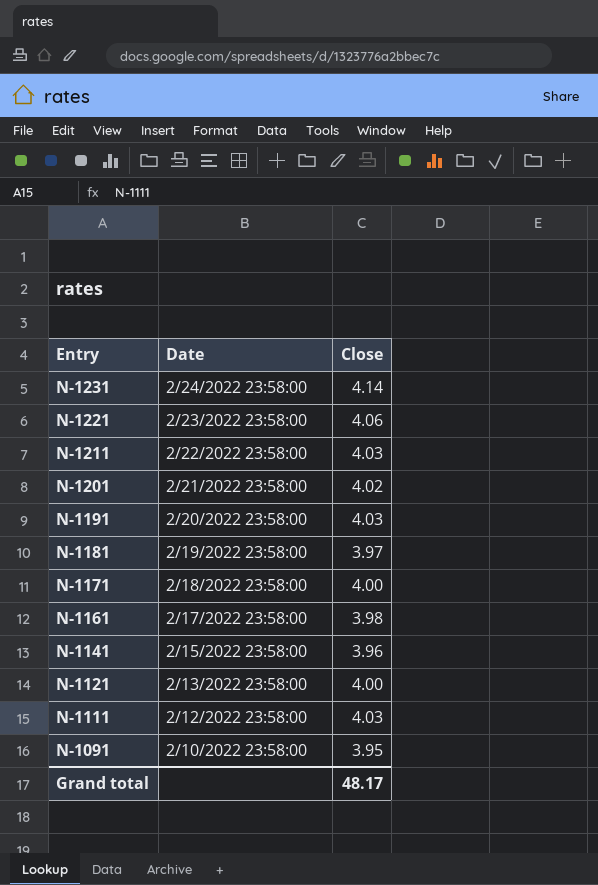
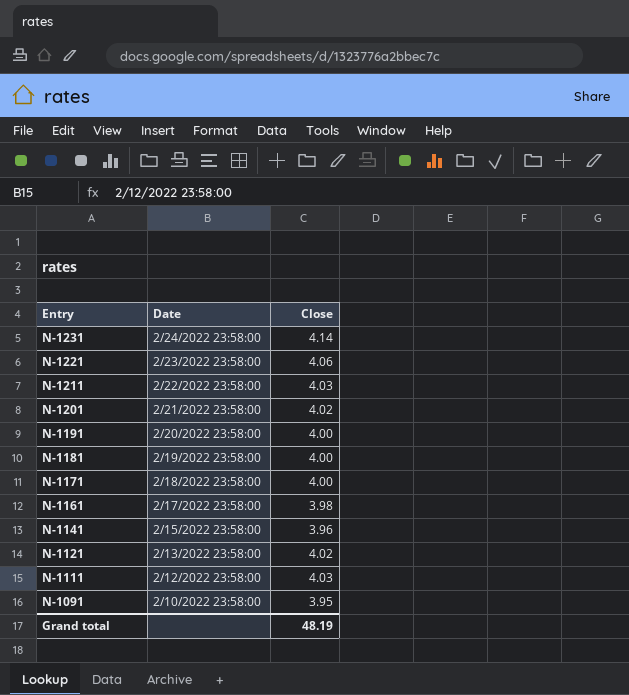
N-1191 | Close: 4.03 -> 4.00
N-1181 | Close: 3.97 -> 4.00
N-1121 | Close: 4.00 -> 4.02
Grand total | Close: 48.17 -> 48.19

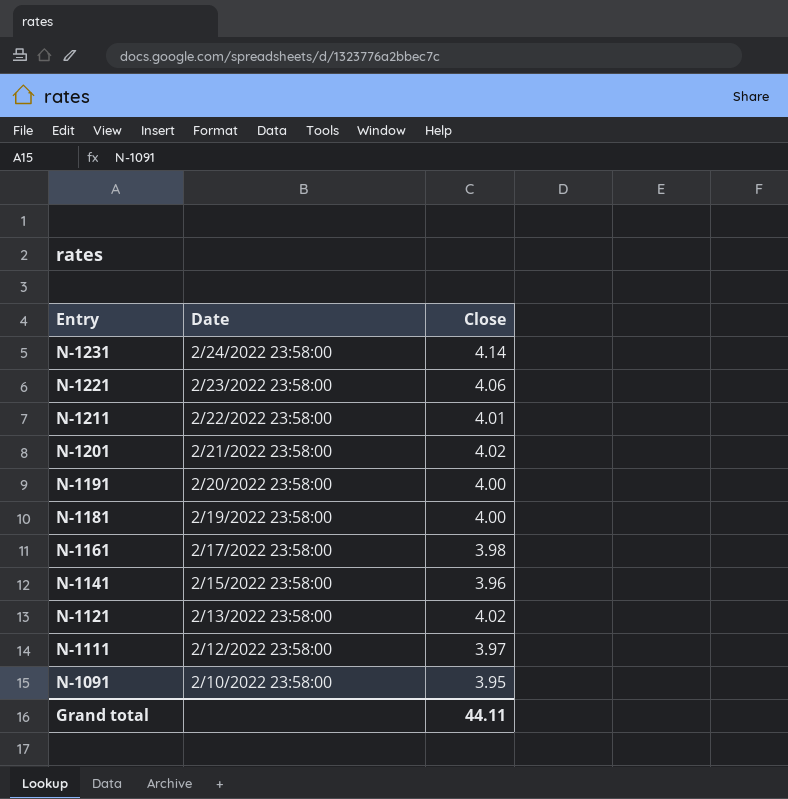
row N-1171: 2/18/2022 23:58:00 | 4.00 -> none
N-1211 | Close: 4.03 -> 4.01
N-1111 | Close: 4.03 -> 3.97
Grand total | Close: 48.19 -> 44.11

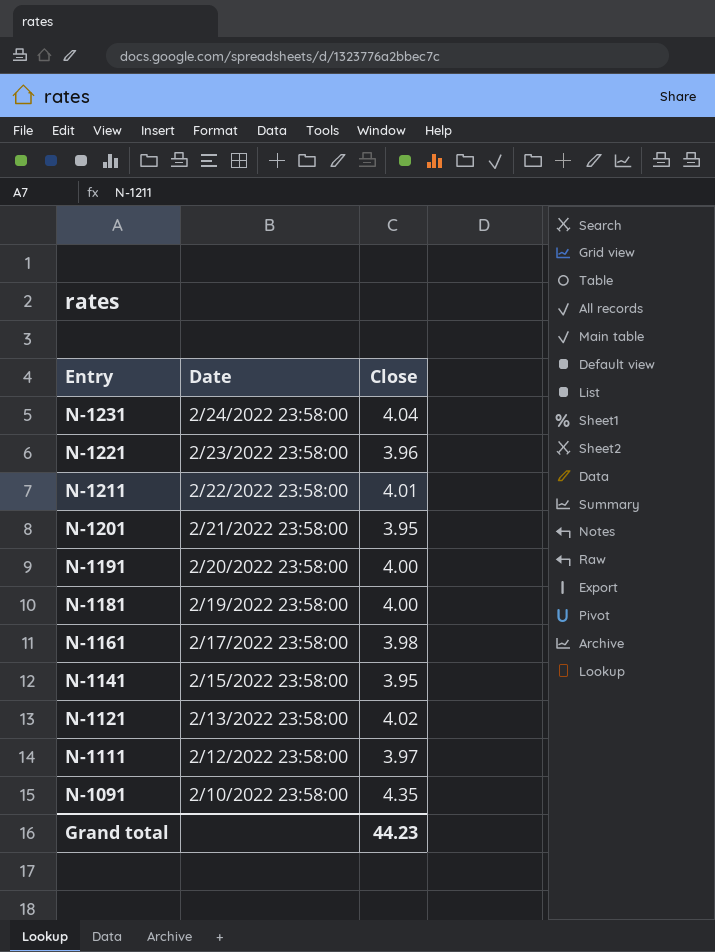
N-1231 | Close: 4.14 -> 4.04
N-1221 | Close: 4.06 -> 3.96
N-1201 | Close: 4.02 -> 3.95
N-1141 | Close: 3.96 -> 3.95
N-1091 | Close: 3.95 -> 4.35
Grand total | Close: 44.11 -> 44.23

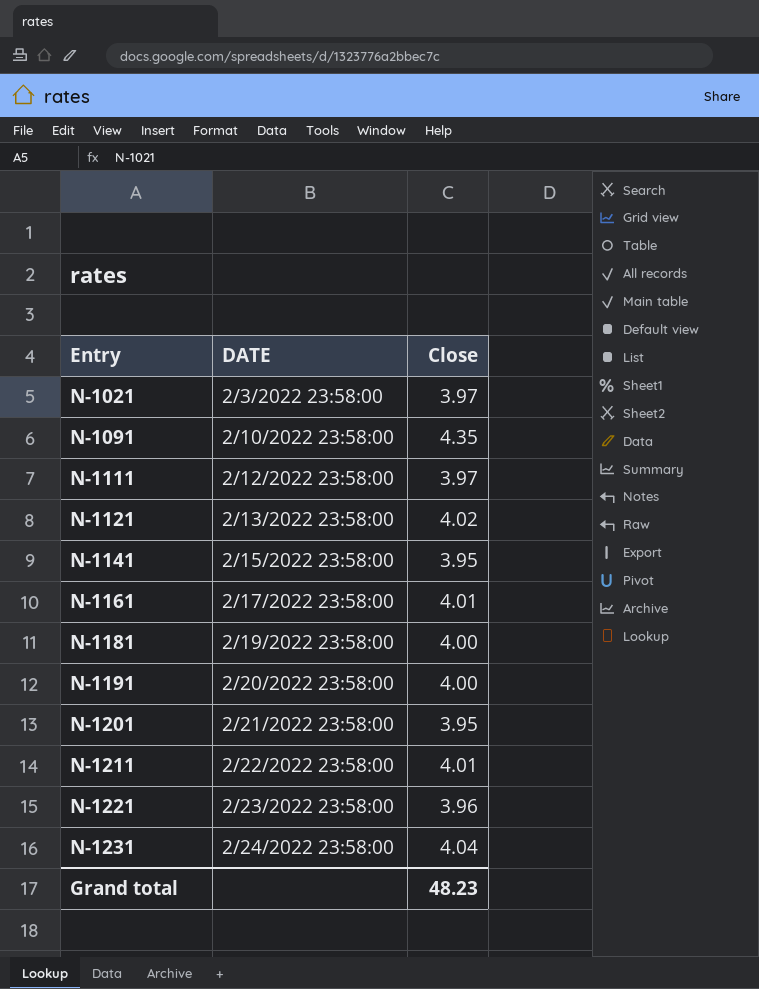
row order: Entry descending -> Entry ascending
column name: Date -> DATE
row N-1021: none -> 2/3/2022 23:58:00 | 3.97
N-1161 | Close: 3.98 -> 4.01
Grand total | Close: 44.23 -> 48.23

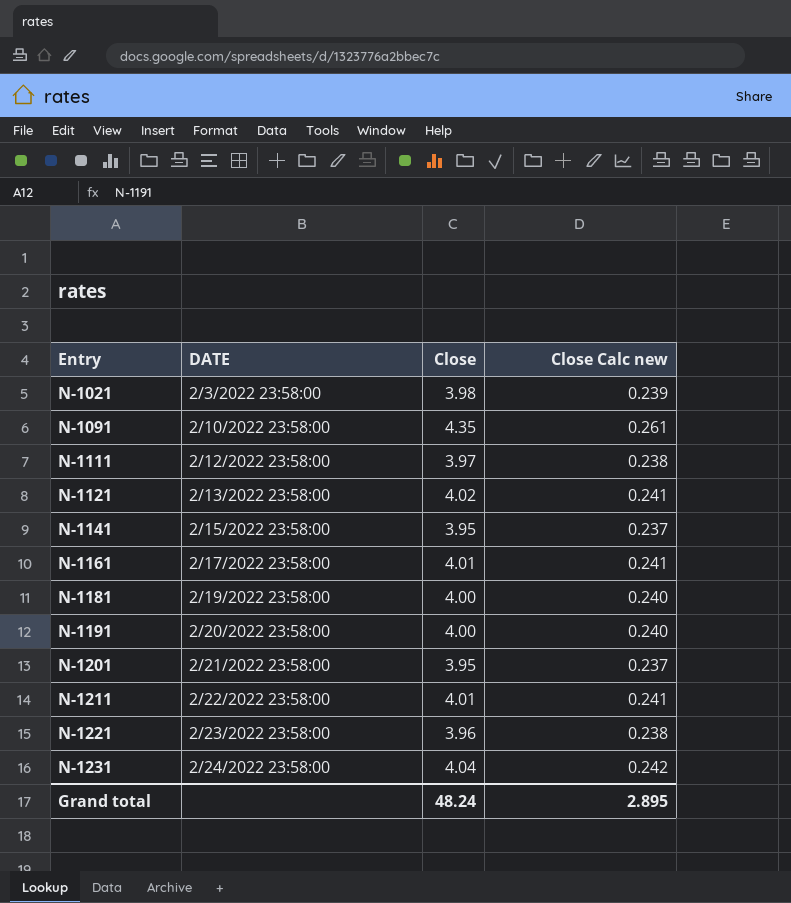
column Close Calc new | formula: none -> [Close] * 0.06
N-1021 | Close: 3.97 -> 3.98
Grand total | Close: 48.23 -> 48.24

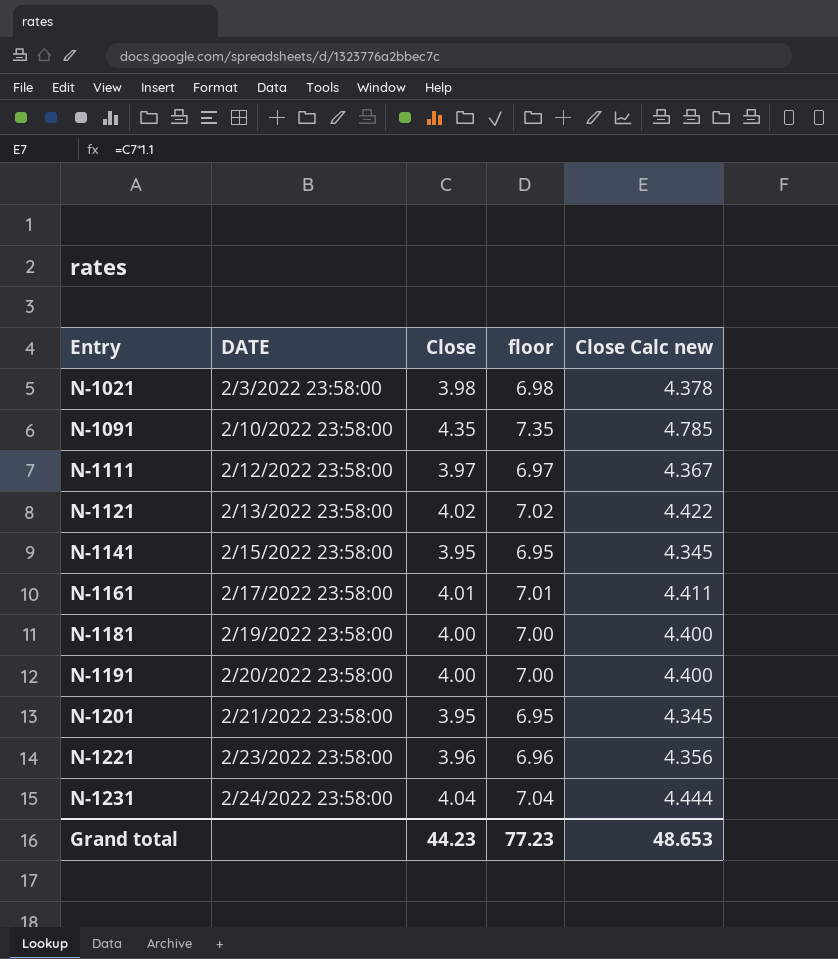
column floor | formula: none -> [Close] + 3
column Close Calc new | formula: [Close] * 0.06 -> [Close] * 1.1
row N-1211: 2/22/2022 23:58:00 | 4.01 | 0.241 -> none
Grand total | Close: 48.24 -> 44.23
Grand total | Close Calc new: 2.895 -> 48.653

